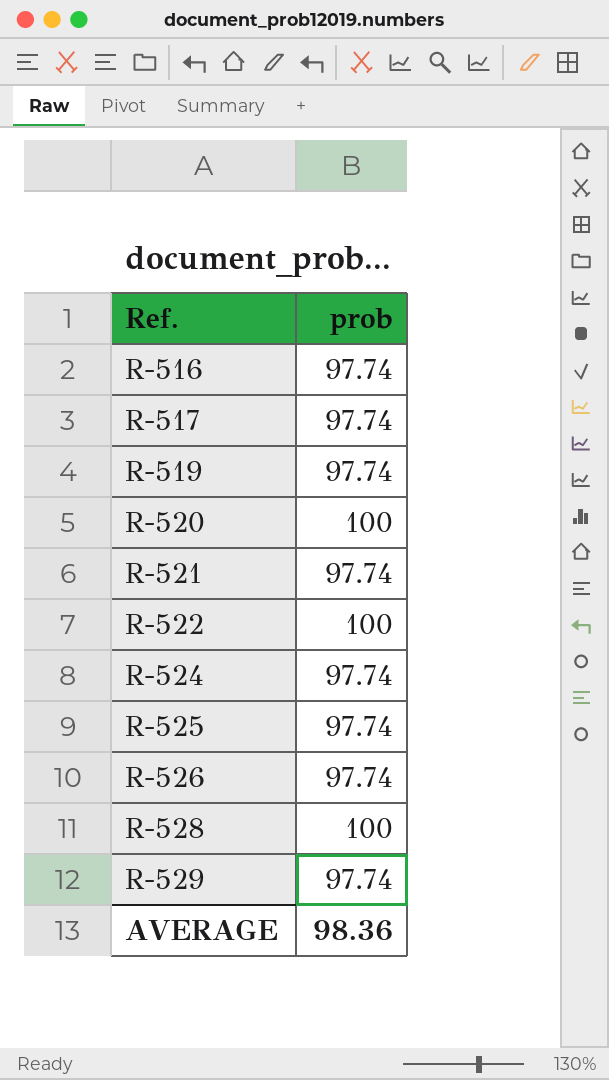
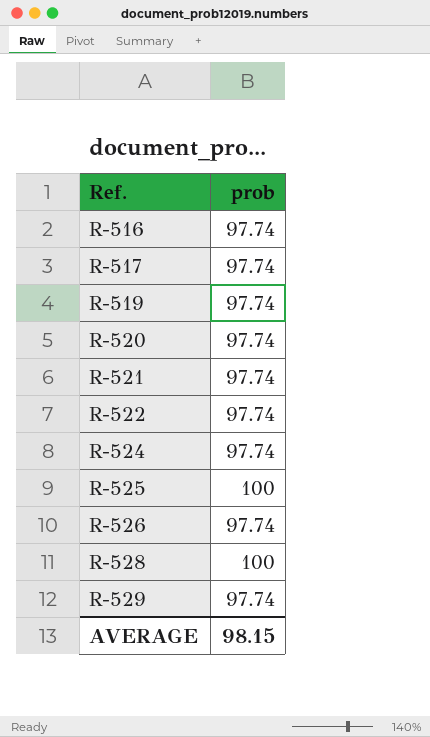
R-520 | prob: 100 -> 97.74
R-522 | prob: 100 -> 97.74
R-525 | prob: 97.74 -> 100
AVERAGE | prob: 98.36 -> 98.15

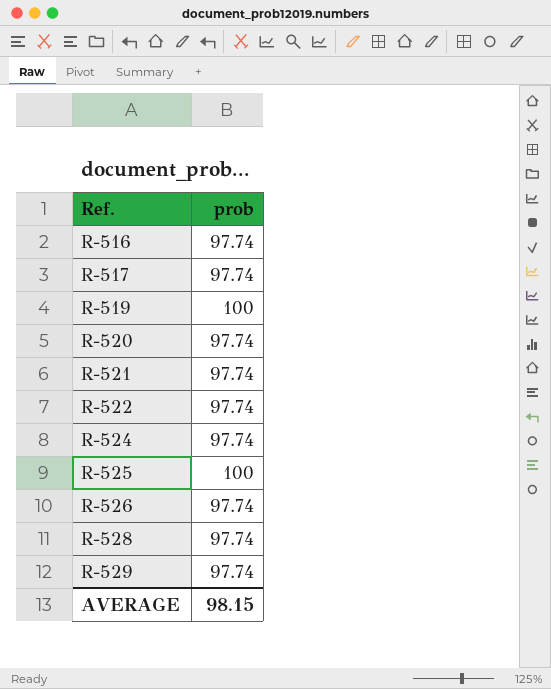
R-519 | prob: 97.74 -> 100
R-528 | prob: 100 -> 97.74

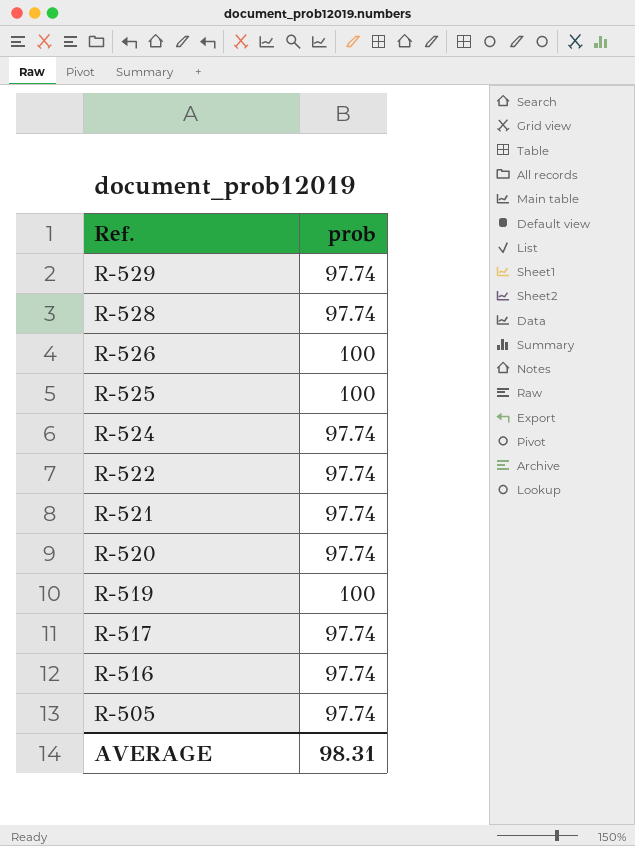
row order: Ref. ascending -> Ref. descending
R-526 | prob: 97.74 -> 100
row R-505: none -> 97.74
AVERAGE | prob: 98.15 -> 98.31

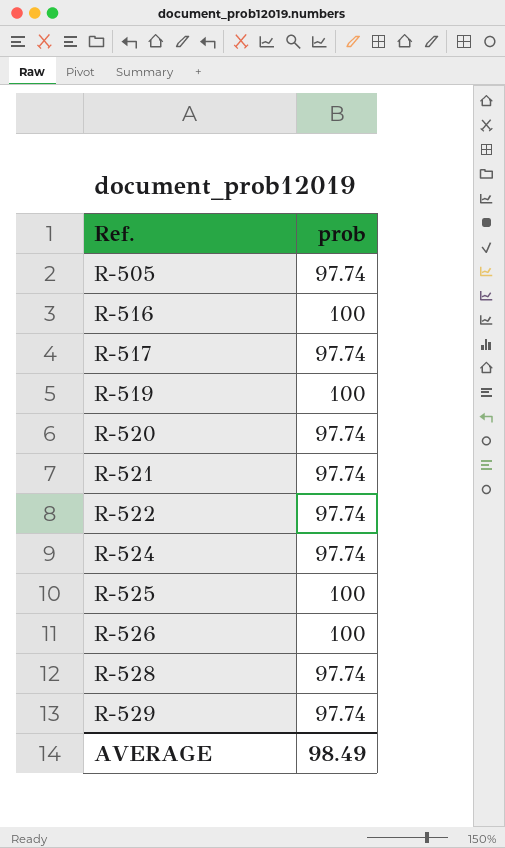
row order: Ref. descending -> Ref. ascending
R-516 | prob: 97.74 -> 100
AVERAGE | prob: 98.31 -> 98.49

